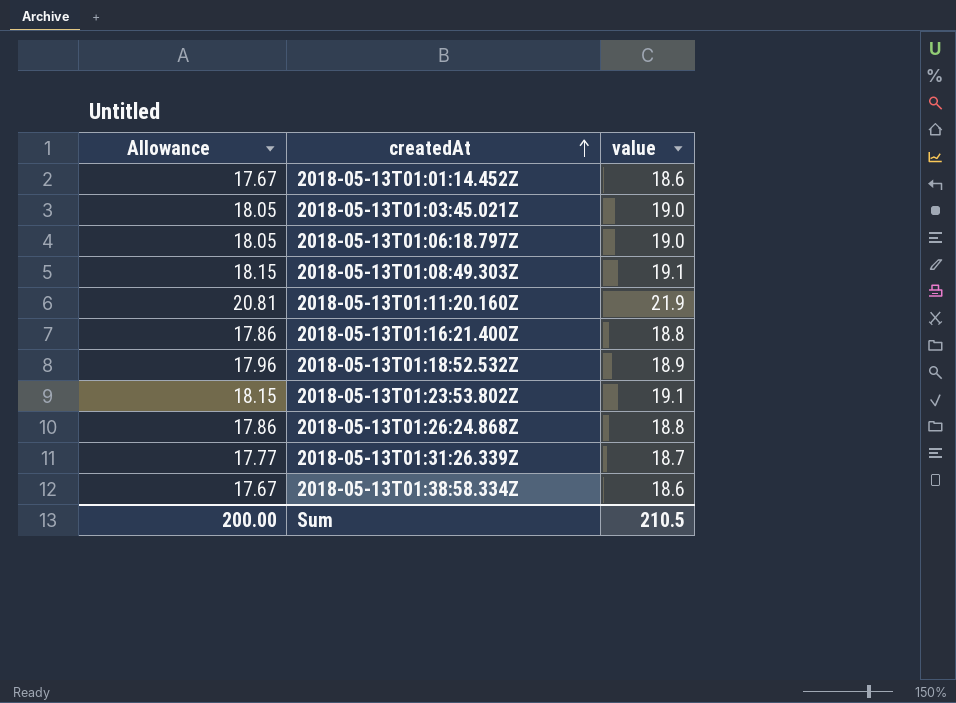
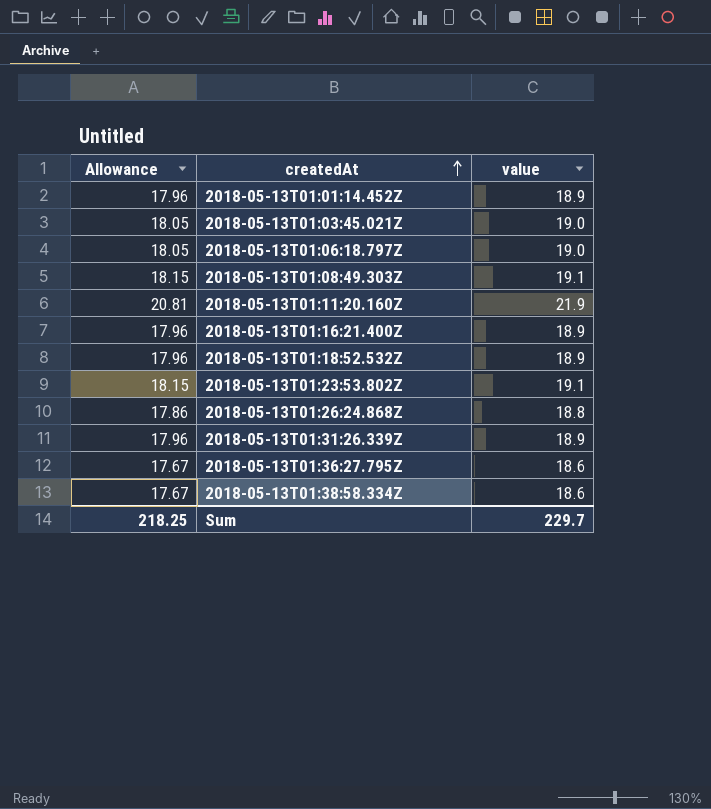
2018-05-13T01:01:14.452Z | Allowance: 17.67 -> 17.96
2018-05-13T01:01:14.452Z | value: 18.6 -> 18.9
2018-05-13T01:16:21.400Z | Allowance: 17.86 -> 17.96
2018-05-13T01:16:21.400Z | value: 18.8 -> 18.9
2018-05-13T01:31:26.339Z | Allowance: 17.77 -> 17.96
2018-05-13T01:31:26.339Z | value: 18.7 -> 18.9
row 2018-05-13T01:36:27.795Z: none -> 17.67 | 18.6
Sum | Allowance: 200.00 -> 218.25
Sum | value: 210.5 -> 229.7

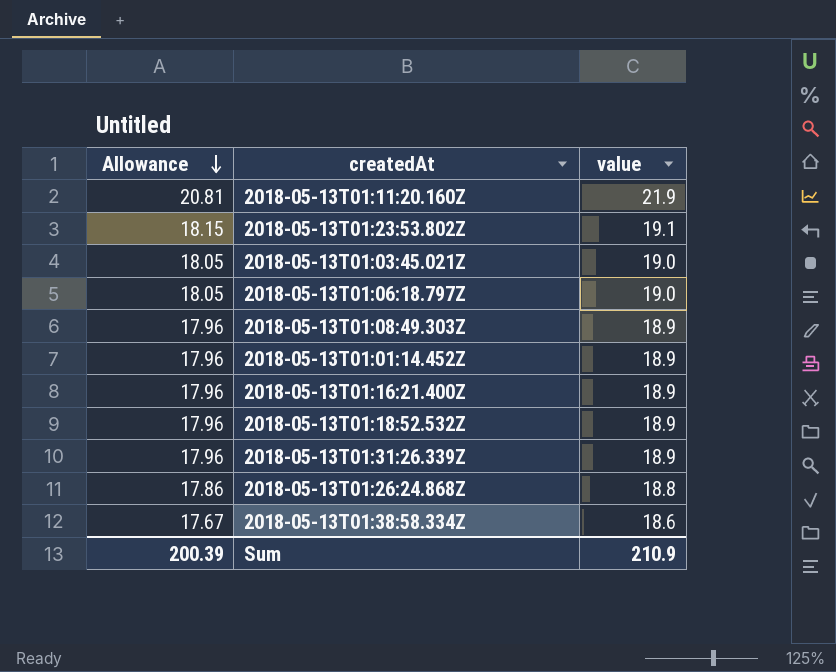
row order: createdAt ascending -> Allowance descending
row 2018-05-13T01:36:27.795Z: 17.67 | 18.6 -> none
2018-05-13T01:08:49.303Z | Allowance: 18.15 -> 17.96
2018-05-13T01:08:49.303Z | value: 19.1 -> 18.9
Sum | Allowance: 218.25 -> 200.39
Sum | value: 229.7 -> 210.9

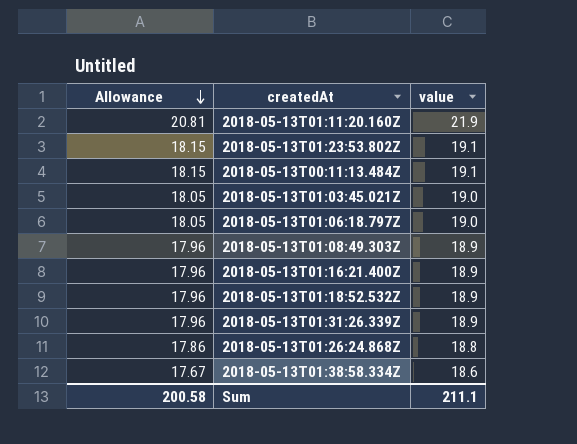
row 2018-05-13T01:01:14.452Z: 17.96 | 18.9 -> none
row 2018-05-13T00:11:13.484Z: none -> 18.15 | 19.1
Sum | Allowance: 200.39 -> 200.58
Sum | value: 210.9 -> 211.1

